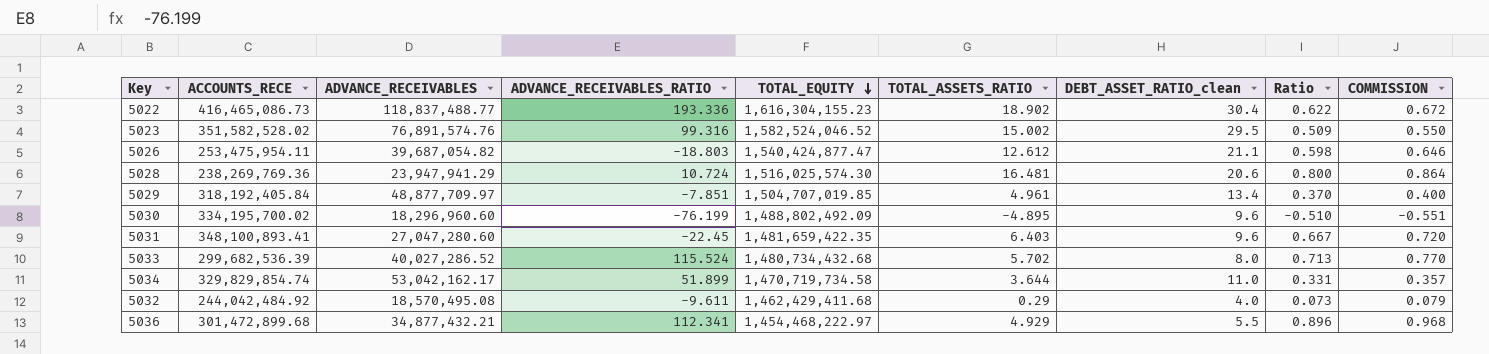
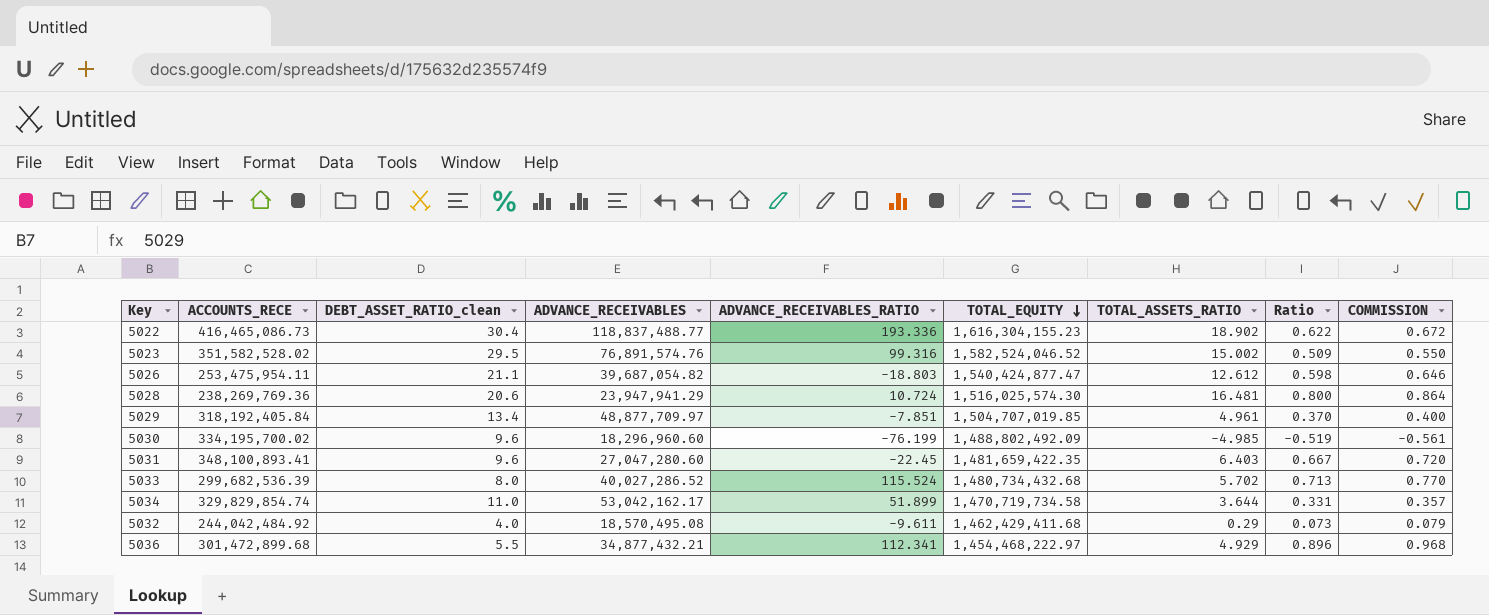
column DEBT_ASSET_RATIO_clean | position: 7 -> 3
5030 | TOTAL_ASSETS_RATIO: -4.895 -> -4.985
5030 | Ratio: -0.510 -> -0.519
5030 | COMMISSION: -0.551 -> -0.561

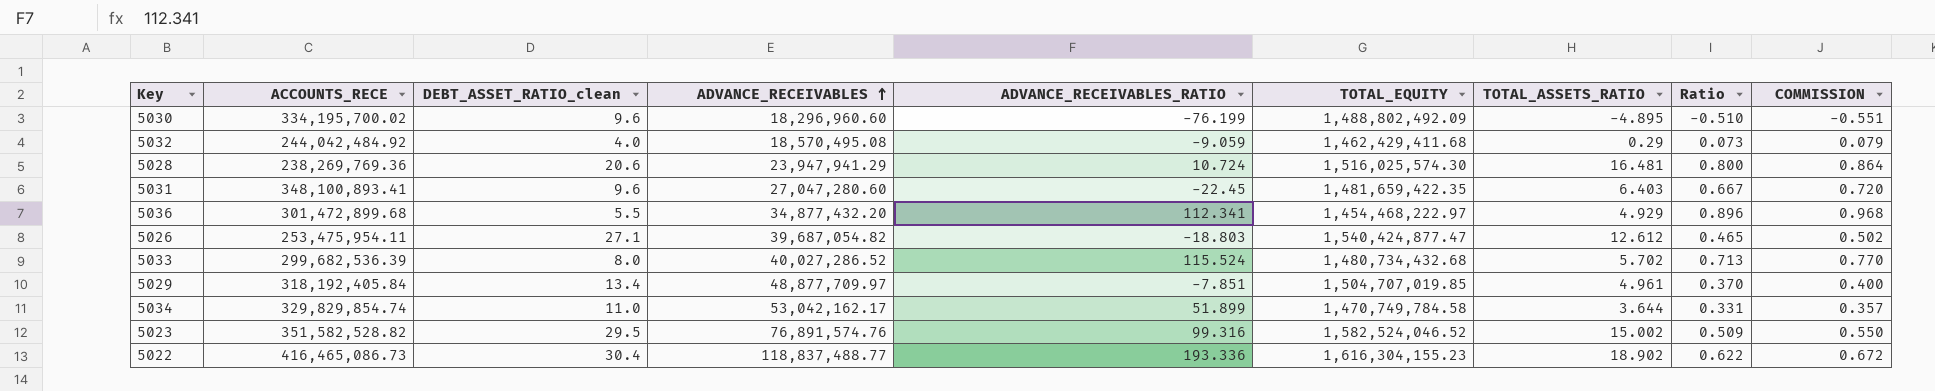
row order: TOTAL_EQUITY descending -> ADVANCE_RECEIVABLES ascending
5030 | TOTAL_ASSETS_RATIO: -4.985 -> -4.895
5030 | Ratio: -0.519 -> -0.510
5030 | COMMISSION: -0.561 -> -0.551
5032 | ADVANCE_RECEIVABLES_RATIO: -9.611 -> -9.059
5036 | ADVANCE_RECEIVABLES: 34,877,432.21 -> 34,877,432.20
5026 | DEBT_ASSET_RATIO_clean: 21.1 -> 27.1
5026 | Ratio: 0.598 -> 0.465
5026 | COMMISSION: 0.646 -> 0.502
5034 | TOTAL_EQUITY: 1,470,719,734.58 -> 1,470,749,784.58
5023 | ACCOUNTS_RECE: 351,582,528.02 -> 351,582,528.82

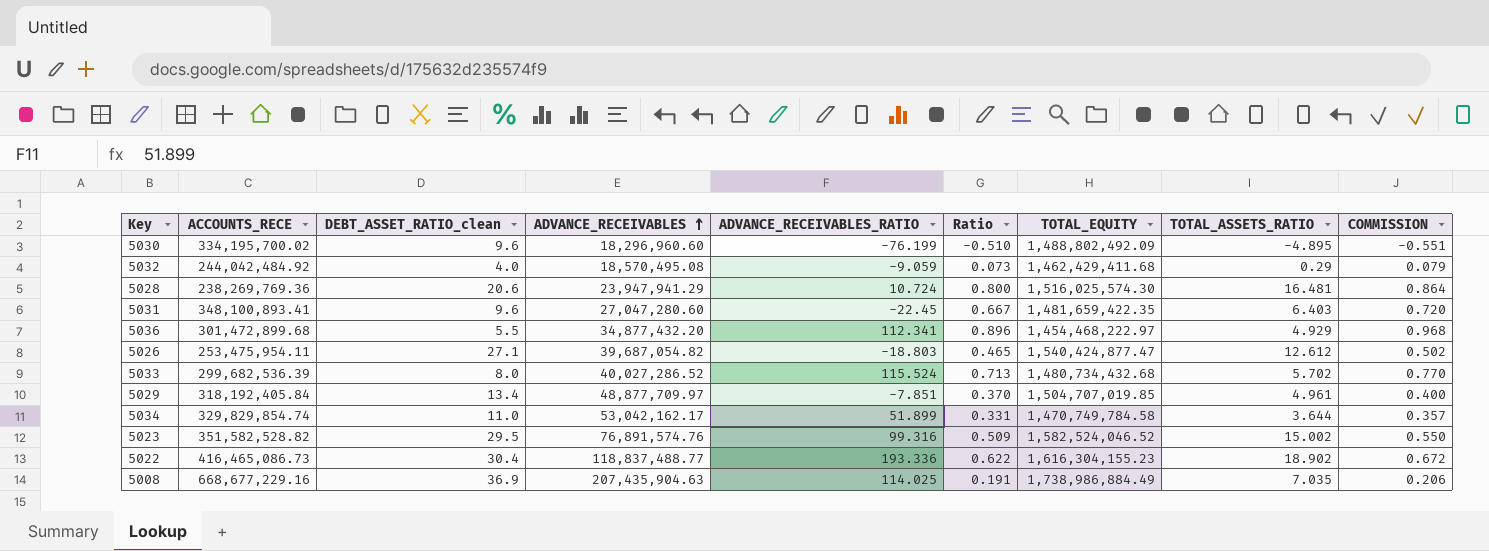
column Ratio | position: 8 -> 6
row 5008: none -> 668,677,229.16 | 36.9 | 207,435,904.63 | 114.025 | 0.191 | 1,738,986,884.49 | 7.035 | 0.206

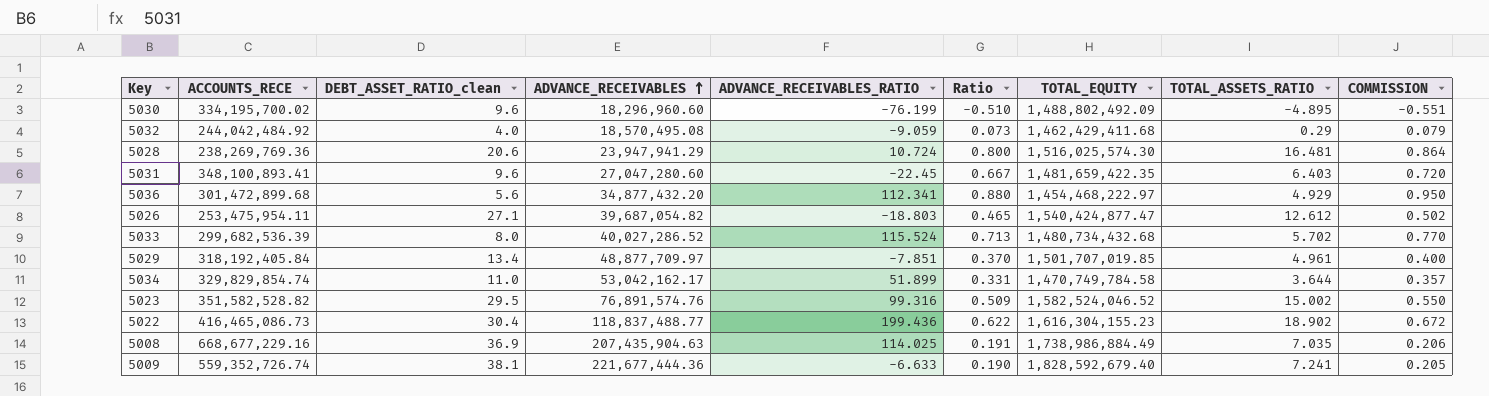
5036 | DEBT_ASSET_RATIO_clean: 5.5 -> 5.6
5036 | Ratio: 0.896 -> 0.880
5036 | COMMISSION: 0.968 -> 0.950
5029 | TOTAL_EQUITY: 1,504,707,019.85 -> 1,501,707,019.85
5022 | ADVANCE_RECEIVABLES_RATIO: 193.336 -> 199.436
row 5009: none -> 559,352,726.74 | 38.1 | 221,677,444.36 | -6.633 | 0.190 | 1,828,592,679.40 | 7.241 | 0.205

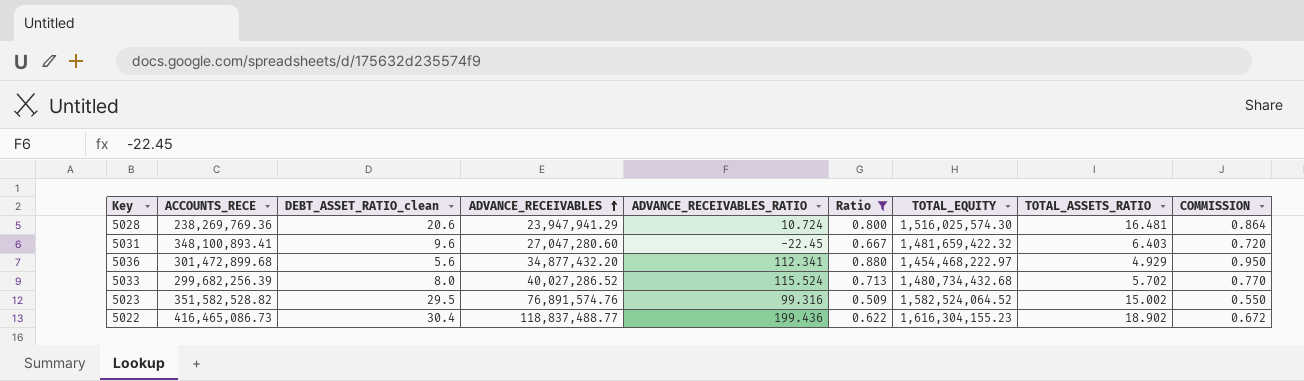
filter: none -> Ratio >= 0.509
5031 | TOTAL_EQUITY: 1,481,659,422.35 -> 1,481,659,422.32
5033 | ACCOUNTS_RECE: 299,682,536.39 -> 299,682,256.39
5023 | TOTAL_EQUITY: 1,582,524,046.52 -> 1,582,524,064.52

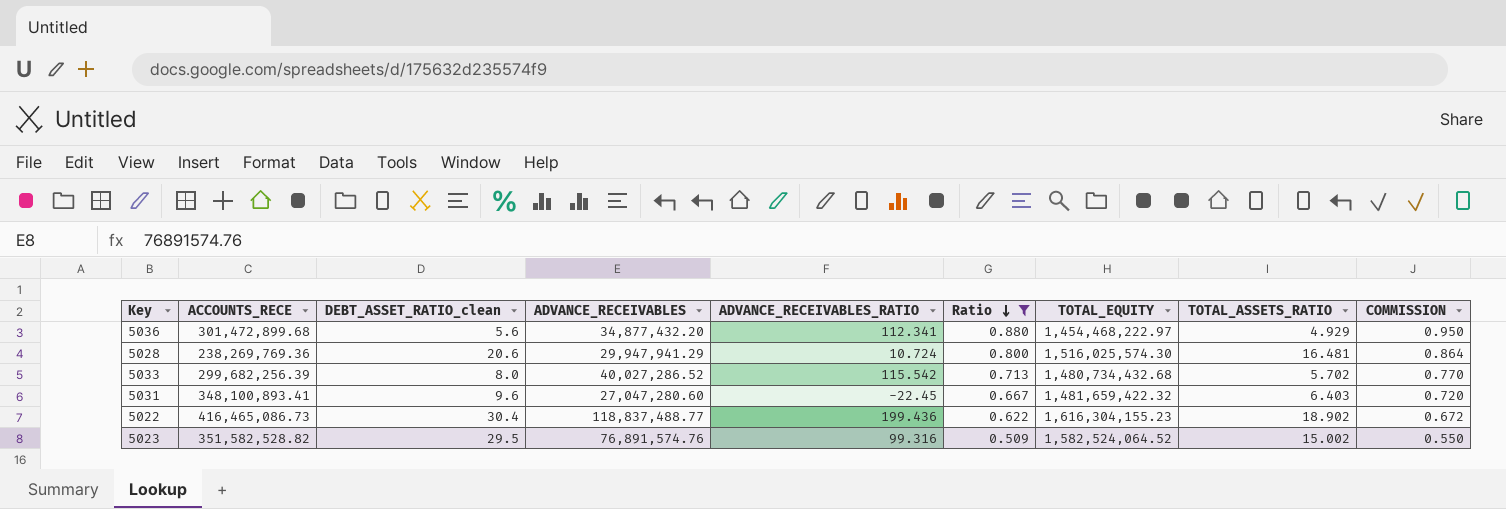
row order: ADVANCE_RECEIVABLES ascending -> Ratio descending
5028 | ADVANCE_RECEIVABLES: 23,947,941.29 -> 29,947,941.29
5033 | ADVANCE_RECEIVABLES_RATIO: 115.524 -> 115.542

